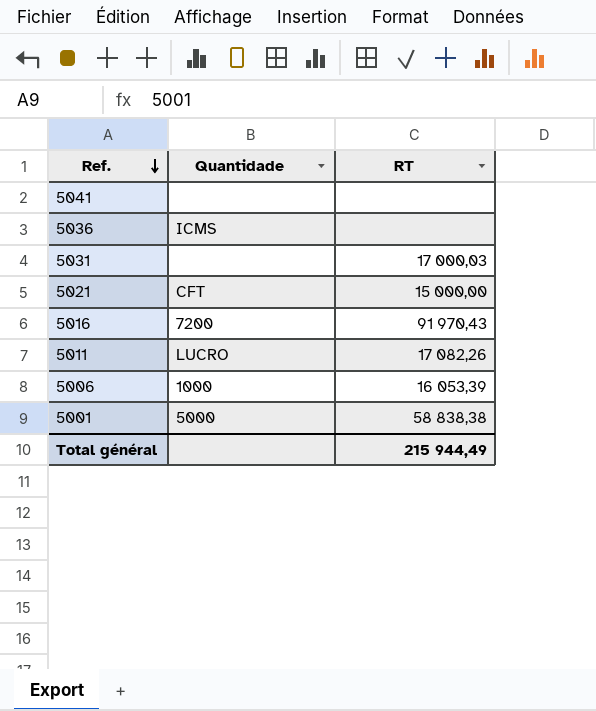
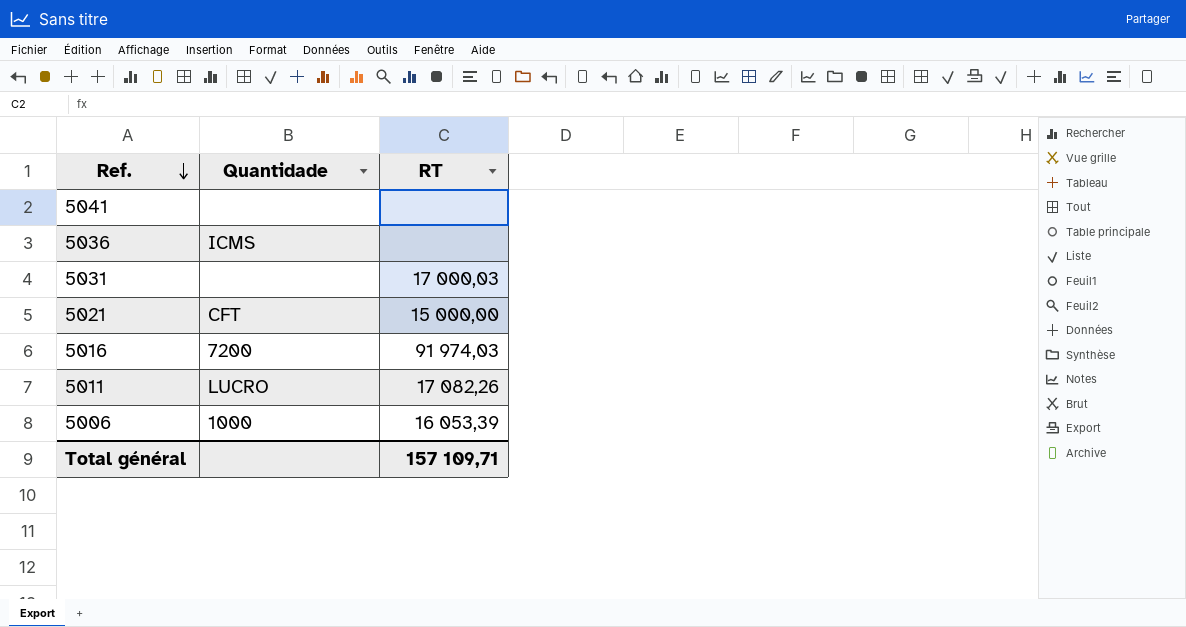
row 5001: 5000 | 58 838,38 -> none
5016 | RT: 91 970,43 -> 91 974,03
Total général | RT: 215 944,49 -> 157 109,71

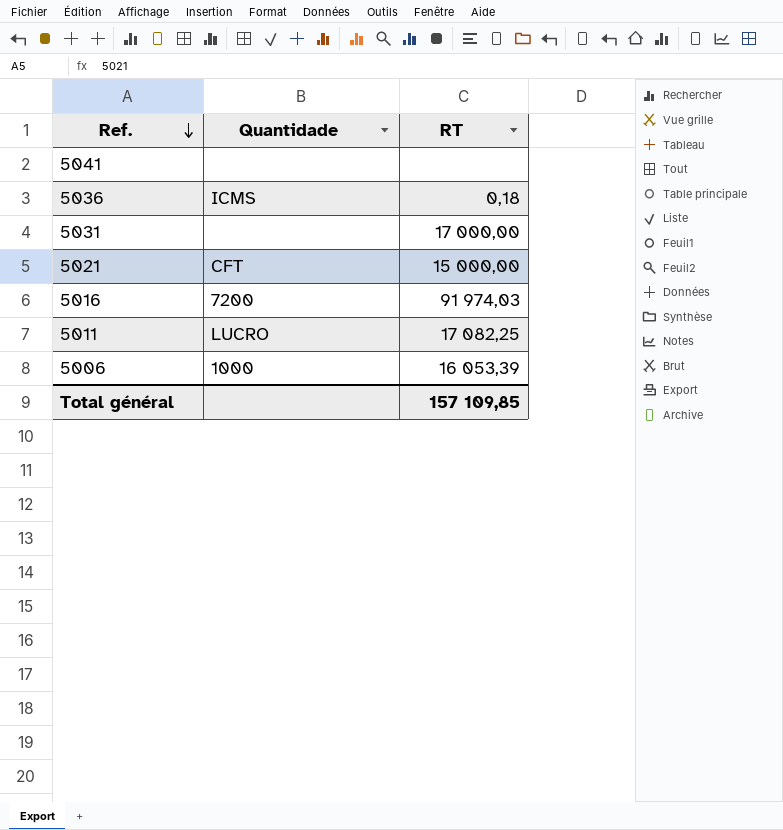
5036 | RT: none -> 0,18
5031 | RT: 17 000,03 -> 17 000,00
5011 | RT: 17 082,26 -> 17 082,25
Total général | RT: 157 109,71 -> 157 109,85

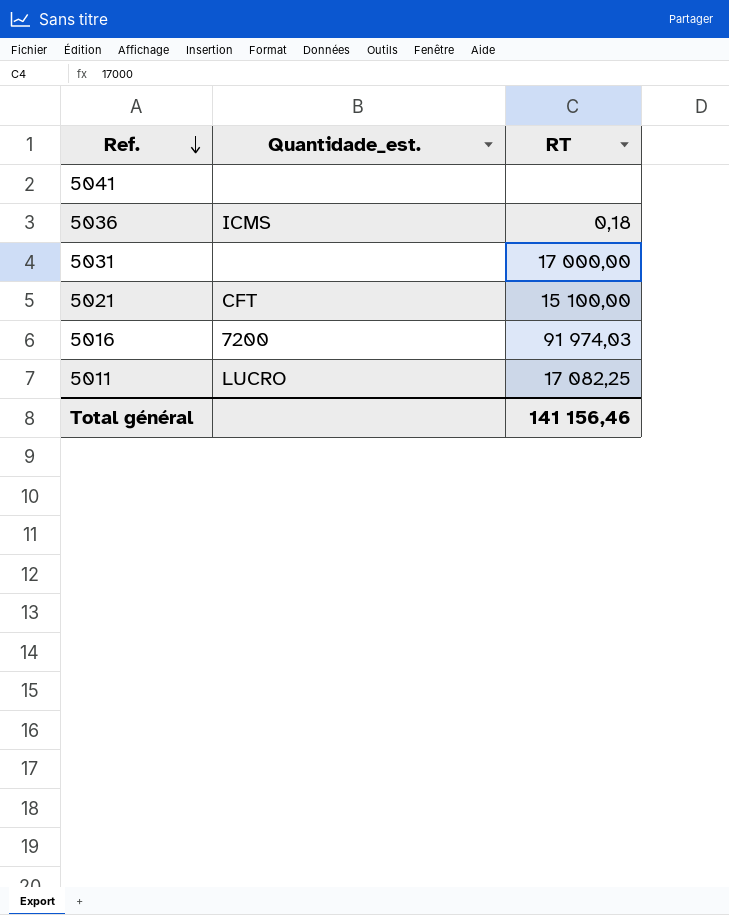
column name: Quantidade -> Quantidade_est.
row 5006: 1000 | 16 053,39 -> none
5021 | RT: 15 000,00 -> 15 100,00
Total général | RT: 157 109,85 -> 141 156,46

